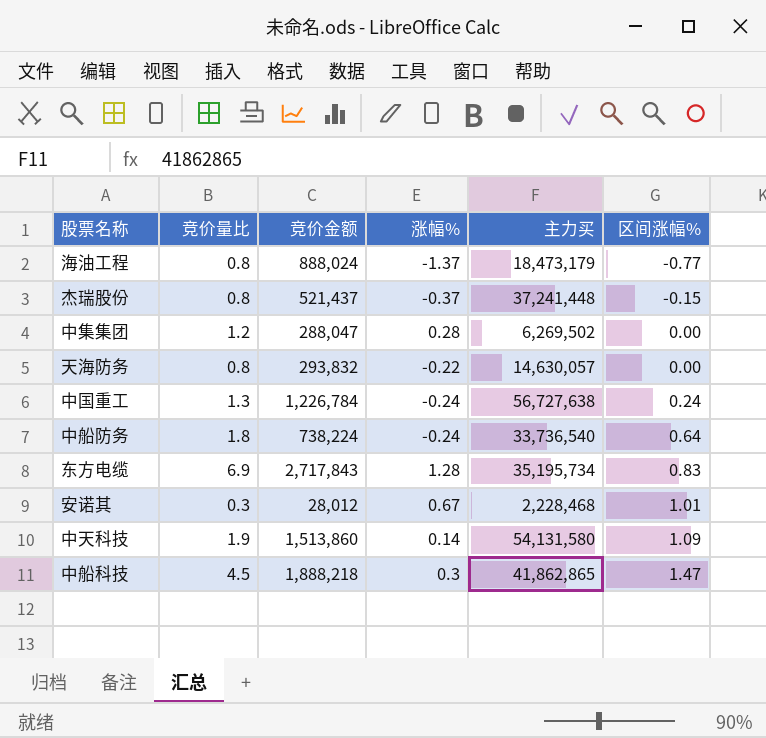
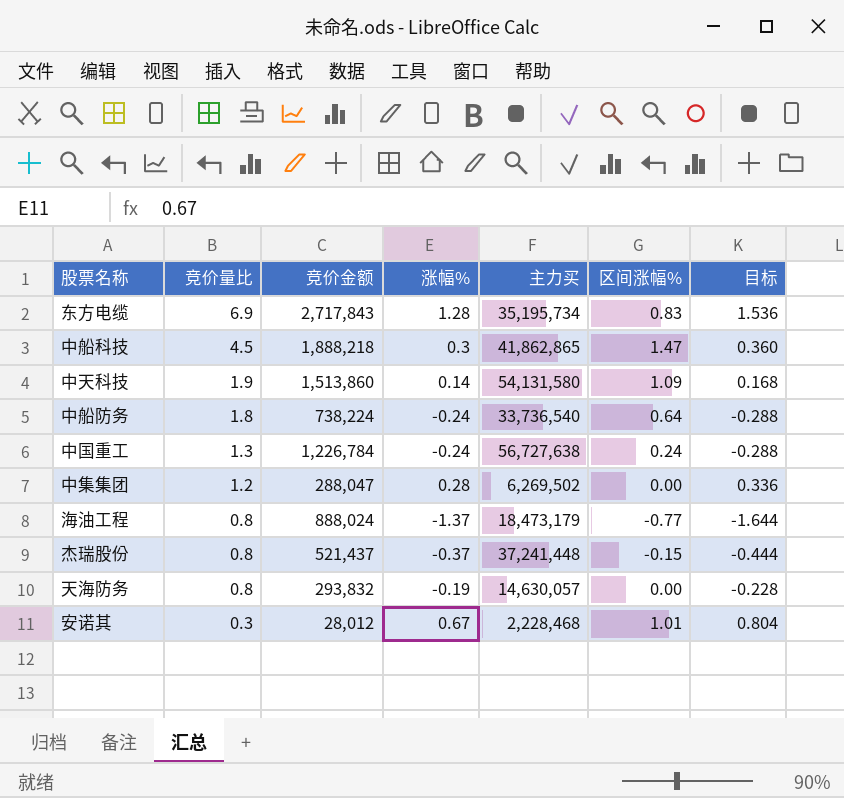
row order: 区间涨幅% ascending -> 竞价量比 descending
column 目标 | formula: none -> [涨幅%] * 1.2
天海防务 | 涨幅%: -0.22 -> -0.19

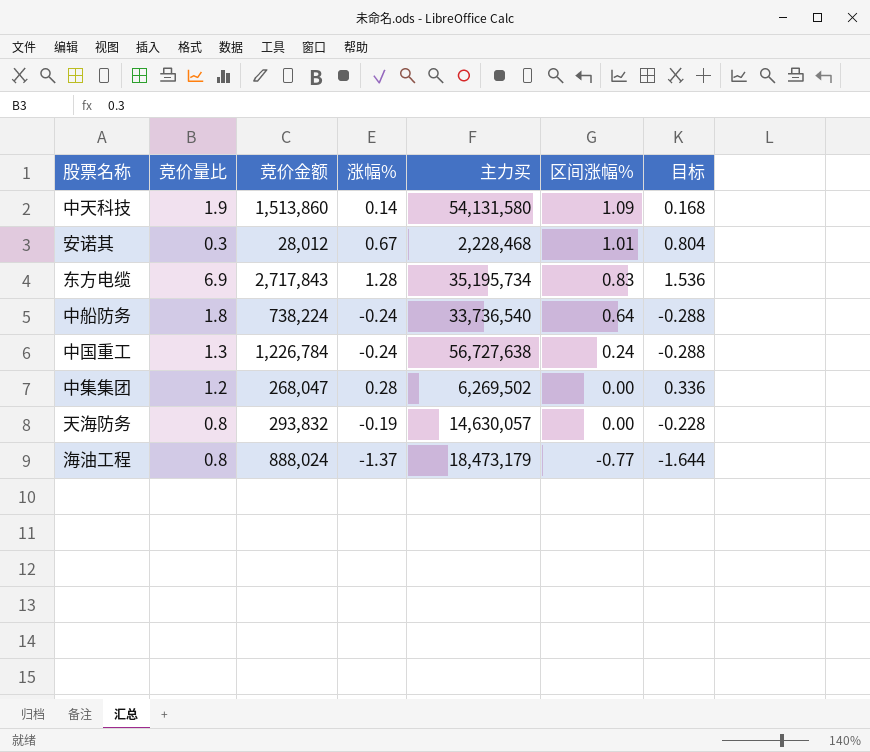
row order: 竞价量比 descending -> 区间涨幅% descending
row 中船科技: 4.5 | 1,888,218 | 0.3 | 41,862,865 | 1.47 | 0.360 -> none
row 杰瑞股份: 0.8 | 521,437 | -0.37 | 37,241,448 | -0.15 | -0.444 -> none
中集集团 | 竞价金额: 288,047 -> 268,047

